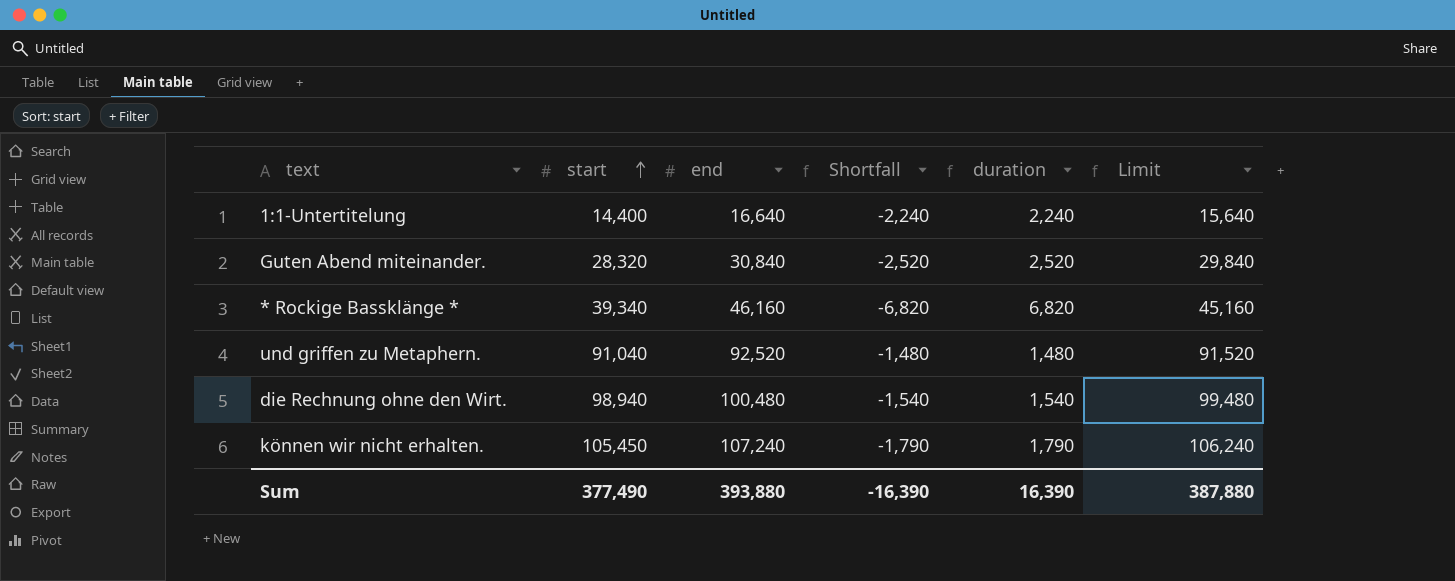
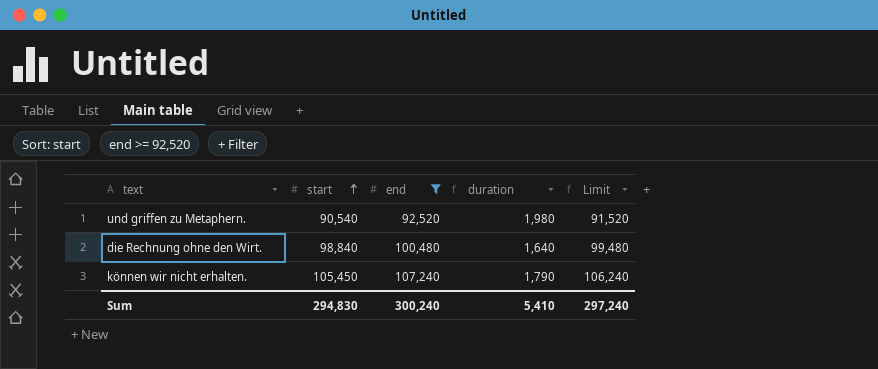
filter: none -> end >= 92,520
column Shortfall | formula: [start] - [end] -> none
und griffen zu Metaphern. | start: 91,040 -> 90,540
und griffen zu Metaphern. | duration: 1,480 -> 1,980
die Rechnung ohne den Wirt. | start: 98,940 -> 98,840
die Rechnung ohne den Wirt. | duration: 1,540 -> 1,640
Sum | start: 377,490 -> 294,830
Sum | end: 393,880 -> 300,240
Sum | duration: 16,390 -> 5,410
Sum | Limit: 387,880 -> 297,240

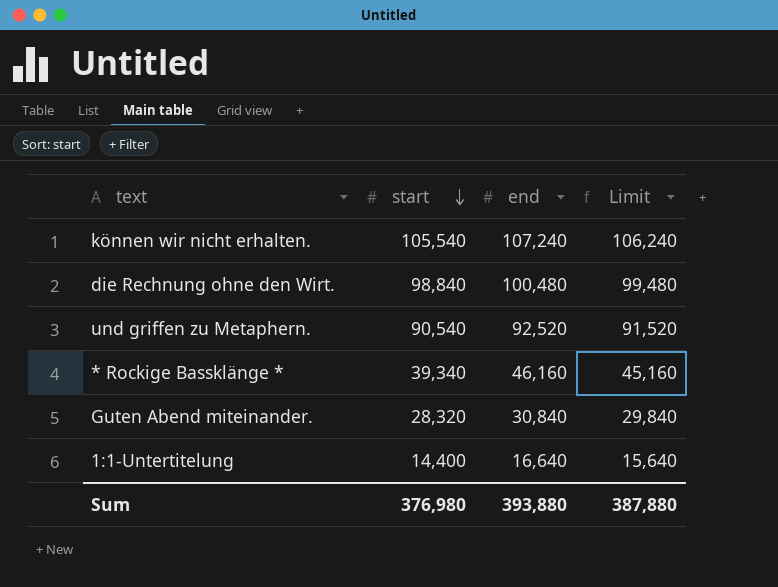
filter: end >= 92,520 -> none
row order: start ascending -> start descending
column duration | formula: [end] - [start] -> none
können wir nicht erhalten. | start: 105,450 -> 105,540
Sum | start: 294,830 -> 376,980
Sum | end: 300,240 -> 393,880
Sum | Limit: 297,240 -> 387,880

